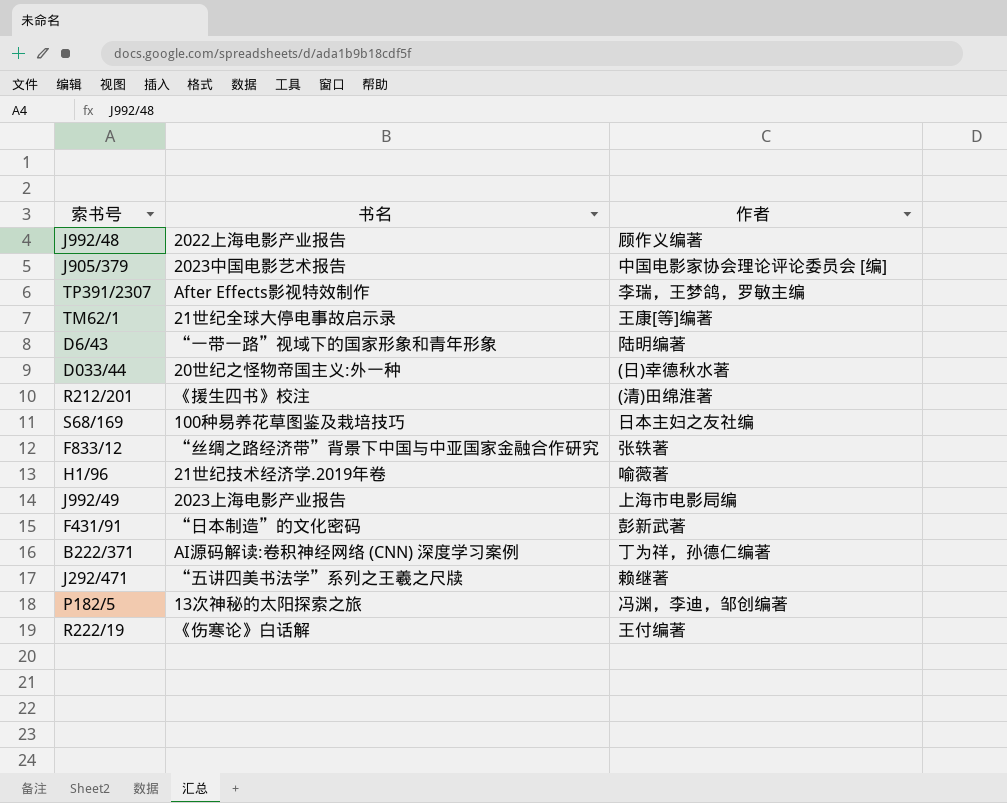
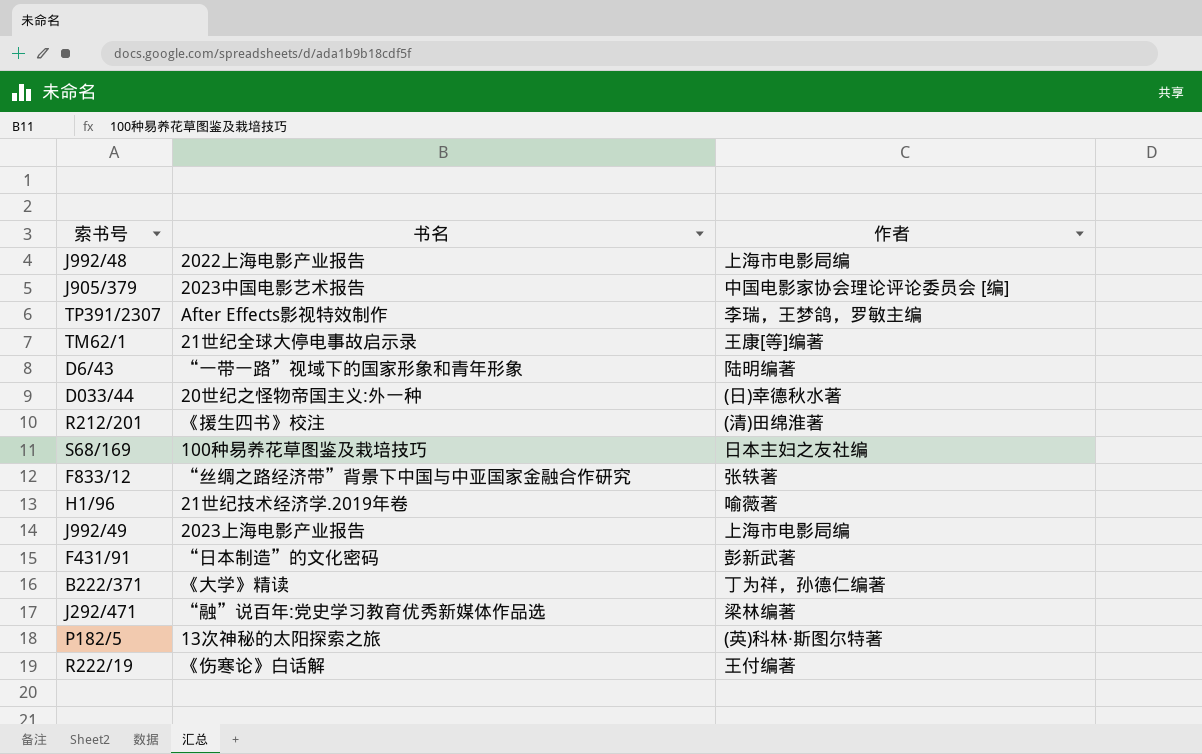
J992/48 | 作者: 顾作义编著 -> 上海市电影局编
B222/371 | 书名: AI源码解读:卷积神经网络 (CNN) 深度学习案例 -> 《大学》精读
J292/471 | 书名: “五讲四美书法学”系列之王羲之尺牍 -> “融”说百年:党史学习教育优秀新媒体作品选
J292/471 | 作者: 赖继著 -> 梁林编著
P182/5 | 作者: 冯渊，李迪，邹创编著 -> (英)科林·斯图尔特著

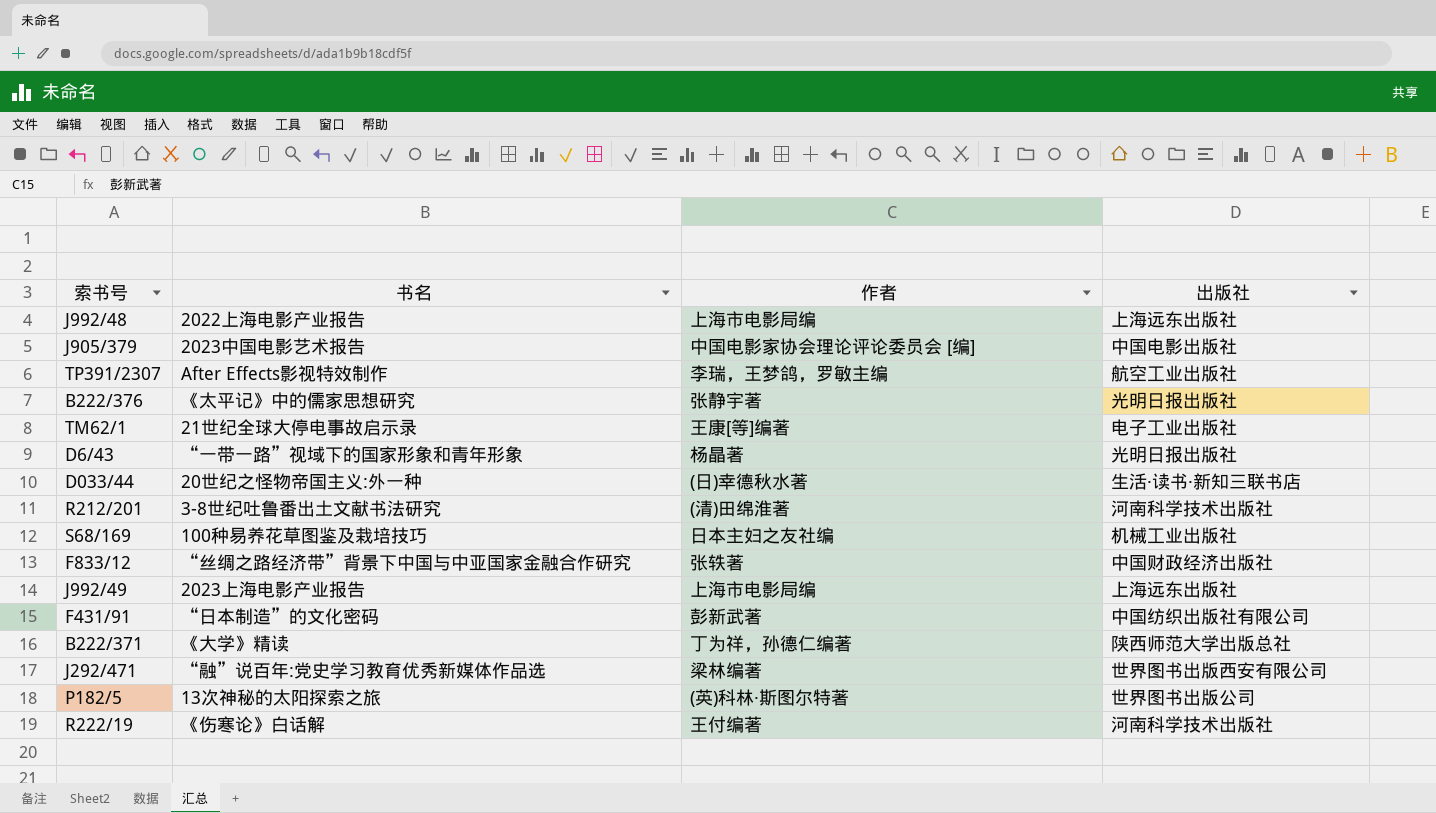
column 出版社 | position: none -> 4
row H1/96: 21世纪技术经济学.2019年卷 | 喻薇著 -> none
row B222/376: none -> 《太平记》中的儒家思想研究 | 张静宇著 | 光明日报出版社
D6/43 | 作者: 陆明编著 -> 杨晶著
R212/201 | 书名: 《援生四书》校注 -> 3-8世纪吐鲁番出土文献书法研究

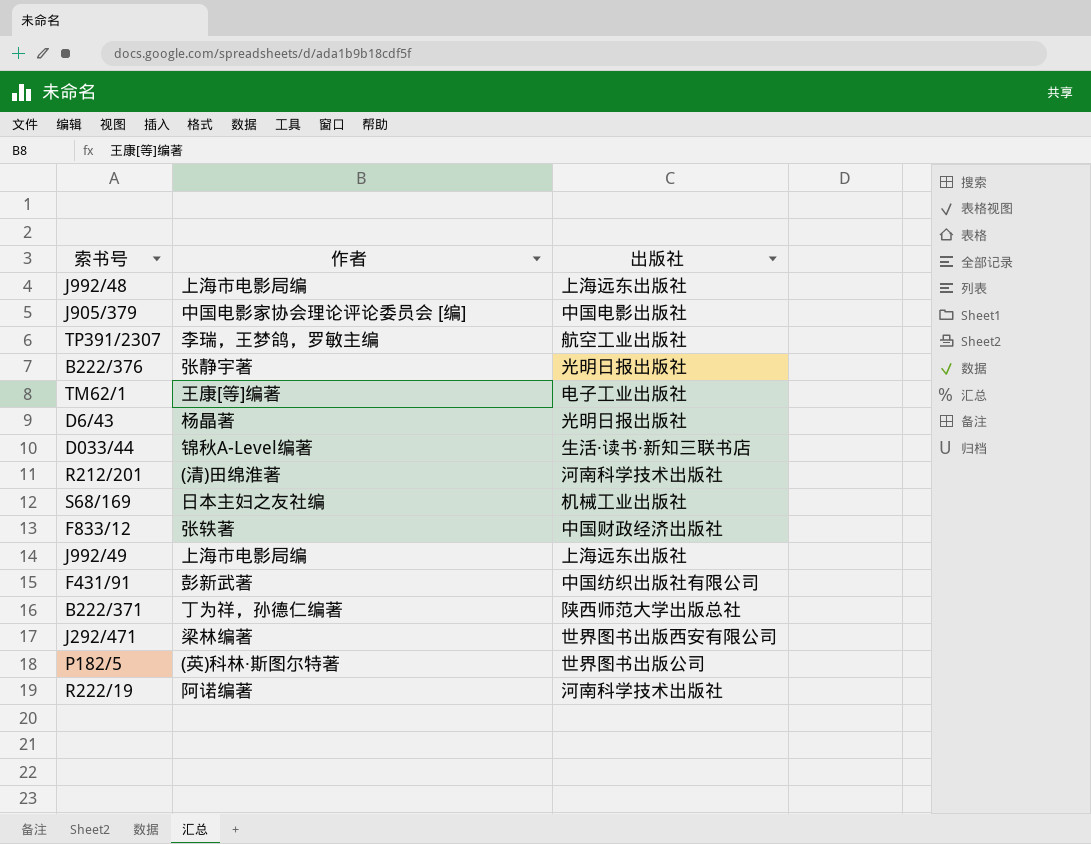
column 书名 | position: 2 -> none
D033/44 | 作者: (日)幸德秋水著 -> 锦秋A-Level编著
R222/19 | 作者: 王付编著 -> 阿诺编著

